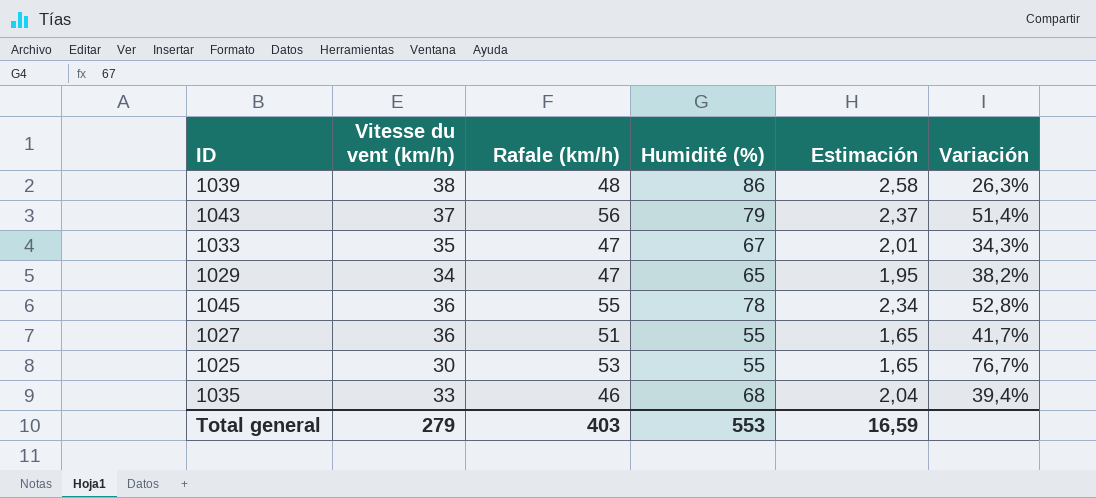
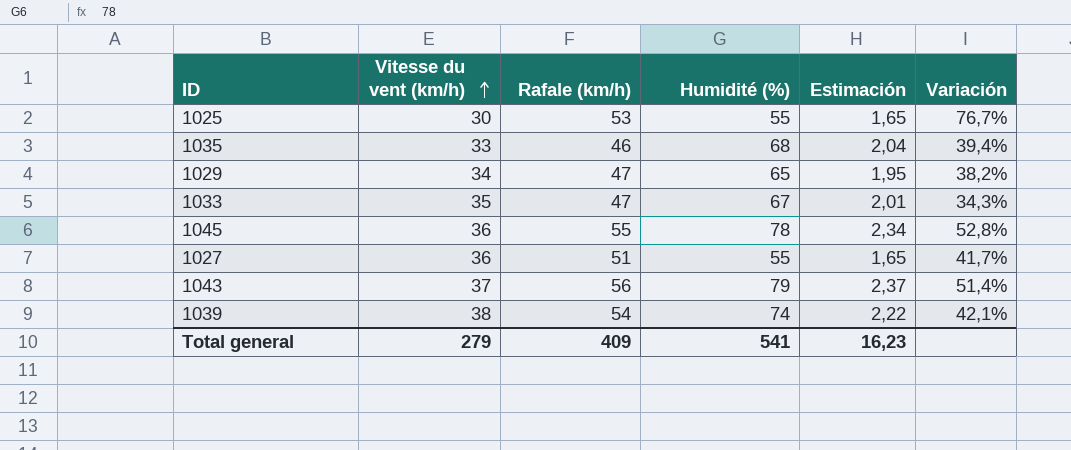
row order: none -> Vitesse du vent (km/h) ascending
1039 | Rafale (km/h): 48 -> 54
1039 | Humidité (%): 86 -> 74
1039 | Estimación: 2,58 -> 2,22
1039 | Variación: 26,3% -> 42,1%
Total general | Rafale (km/h): 403 -> 409
Total general | Humidité (%): 553 -> 541
Total general | Estimación: 16,59 -> 16,23

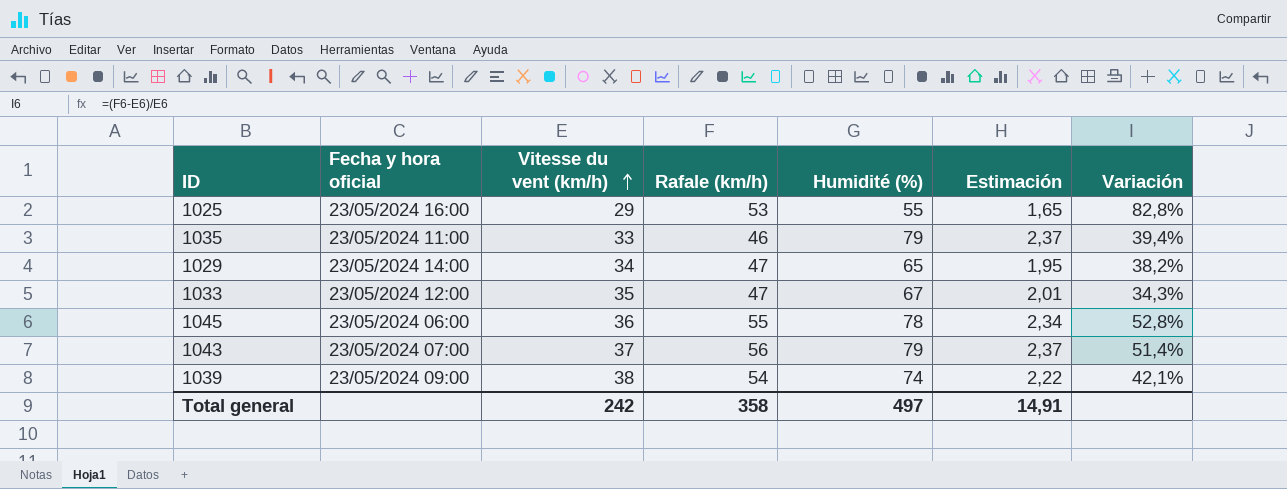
column Fecha y hora oficial | position: none -> 2
row 1027: 36 | 51 | 55 | 1,65 | 41,7% -> none
1025 | Vitesse du vent (km/h): 30 -> 29
1025 | Variación: 76,7% -> 82,8%
1035 | Humidité (%): 68 -> 79
1035 | Estimación: 2,04 -> 2,37
Total general | Vitesse du vent (km/h): 279 -> 242
Total general | Rafale (km/h): 409 -> 358
Total general | Humidité (%): 541 -> 497
Total general | Estimación: 16,23 -> 14,91

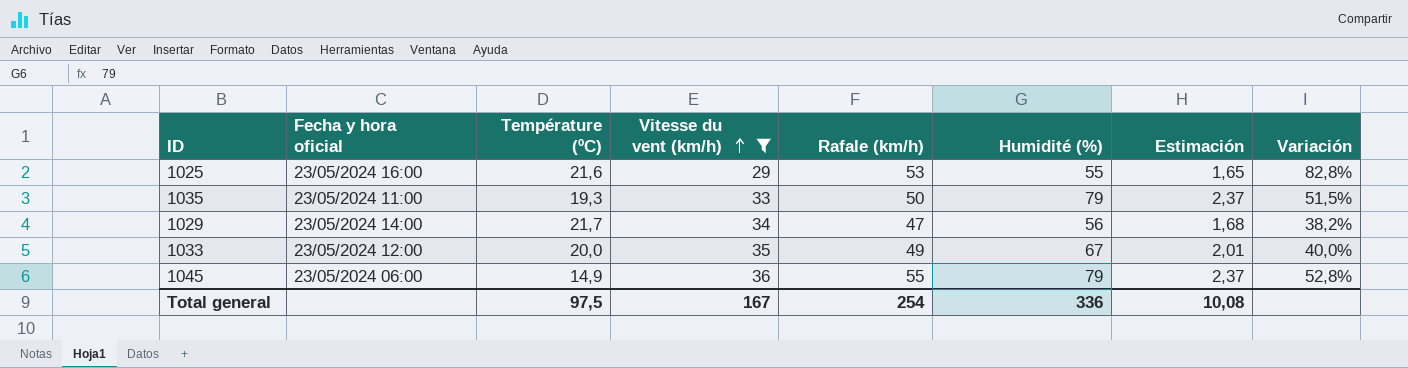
filter: none -> Vitesse du vent (km/h) <= 36
column Température (ºC) | position: none -> 3
1035 | Rafale (km/h): 46 -> 50
1035 | Variación: 39,4% -> 51,5%
1029 | Humidité (%): 65 -> 56
1029 | Estimación: 1,95 -> 1,68
1033 | Rafale (km/h): 47 -> 49
1033 | Variación: 34,3% -> 40,0%
1045 | Humidité (%): 78 -> 79
1045 | Estimación: 2,34 -> 2,37
Total general | Vitesse du vent (km/h): 242 -> 167
Total general | Rafale (km/h): 358 -> 254
Total general | Humidité (%): 497 -> 336
Total general | Estimación: 14,91 -> 10,08

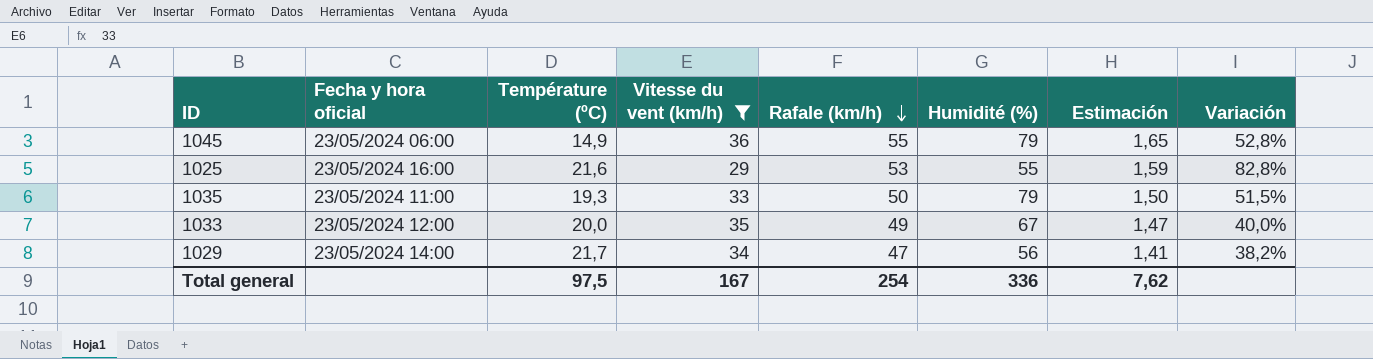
row order: Vitesse du vent (km/h) ascending -> Rafale (km/h) descending
column Estimación | formula: [Humidité (%)] * 0,03 -> [Rafale (km/h)] * 0,03
Total general | Estimación: 10,08 -> 7,62

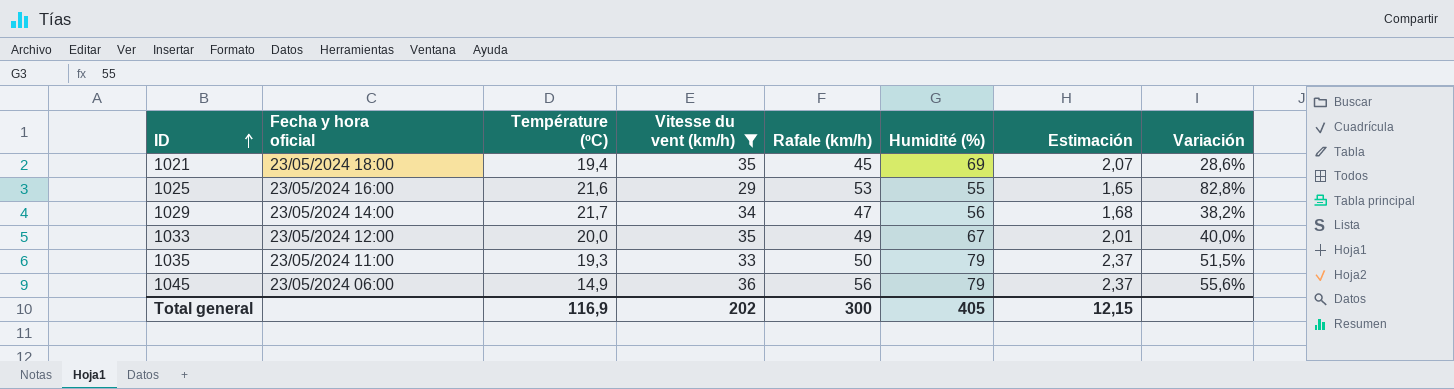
row order: Rafale (km/h) descending -> ID ascending
column Estimación | formula: [Rafale (km/h)] * 0,03 -> [Humidité (%)] * 0,03
row 1021: none -> 23/05/2024 18:00 | 19,4 | 35 | 45 | 69 | 2,07 | 28,6%
1045 | Rafale (km/h): 55 -> 56
1045 | Variación: 52,8% -> 55,6%
Total general | Température (ºC): 97,5 -> 116,9
Total general | Vitesse du vent (km/h): 167 -> 202
Total general | Rafale (km/h): 254 -> 300
Total general | Humidité (%): 336 -> 405
Total general | Estimación: 7,62 -> 12,15

